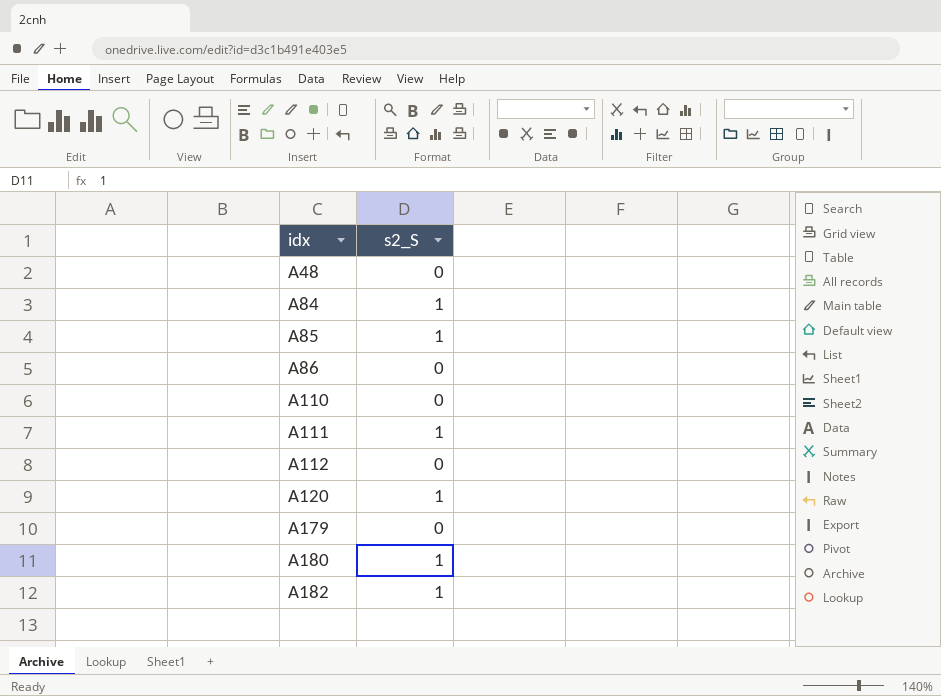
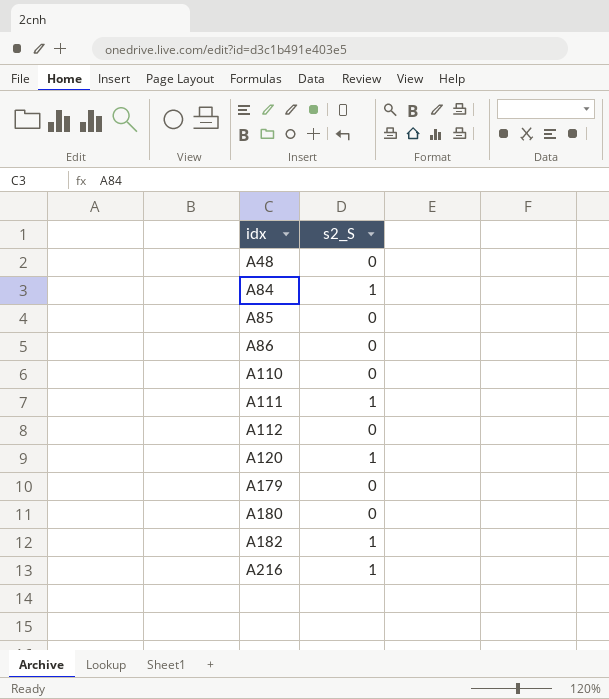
A85 | s2_S: 1 -> 0
A180 | s2_S: 1 -> 0
row A216: none -> 1

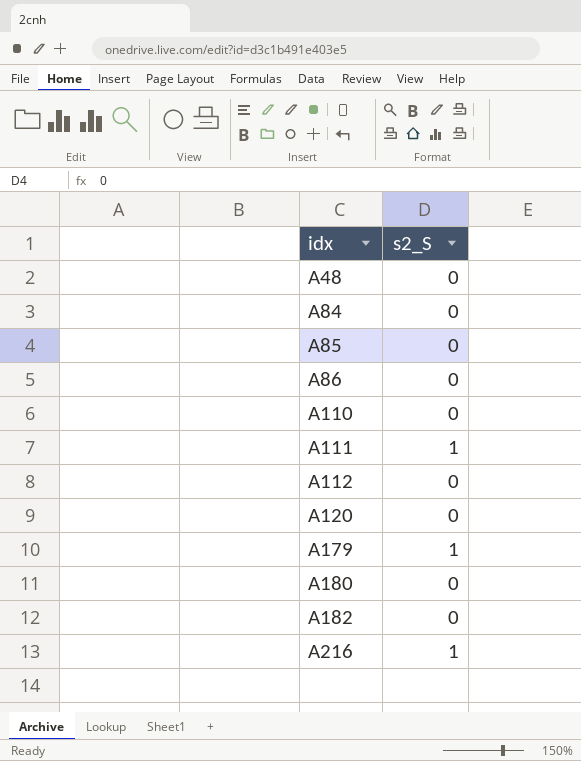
A84 | s2_S: 1 -> 0
A120 | s2_S: 1 -> 0
A179 | s2_S: 0 -> 1
A182 | s2_S: 1 -> 0

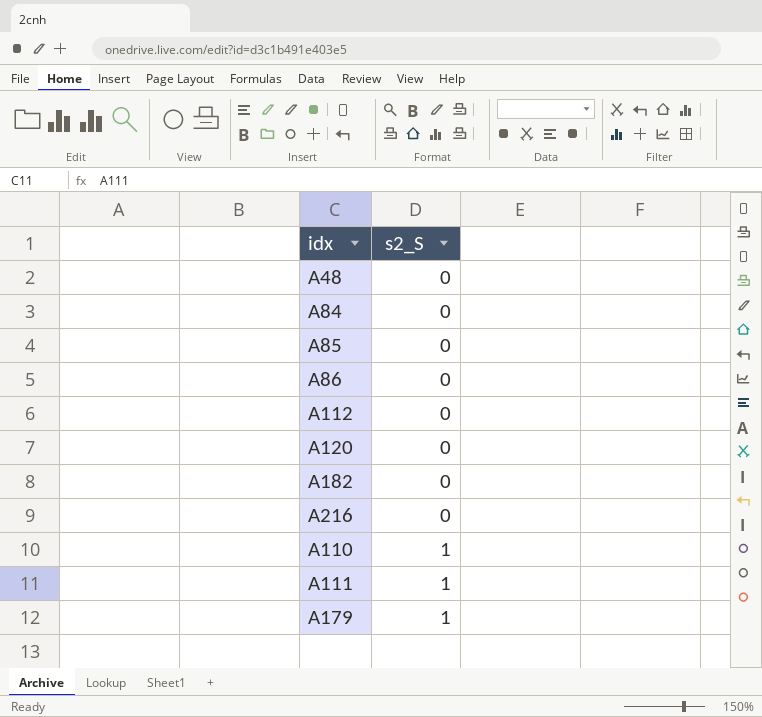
row order: idx ascending -> s2_S ascending
row A180: 0 -> none
A216 | s2_S: 1 -> 0
A110 | s2_S: 0 -> 1

